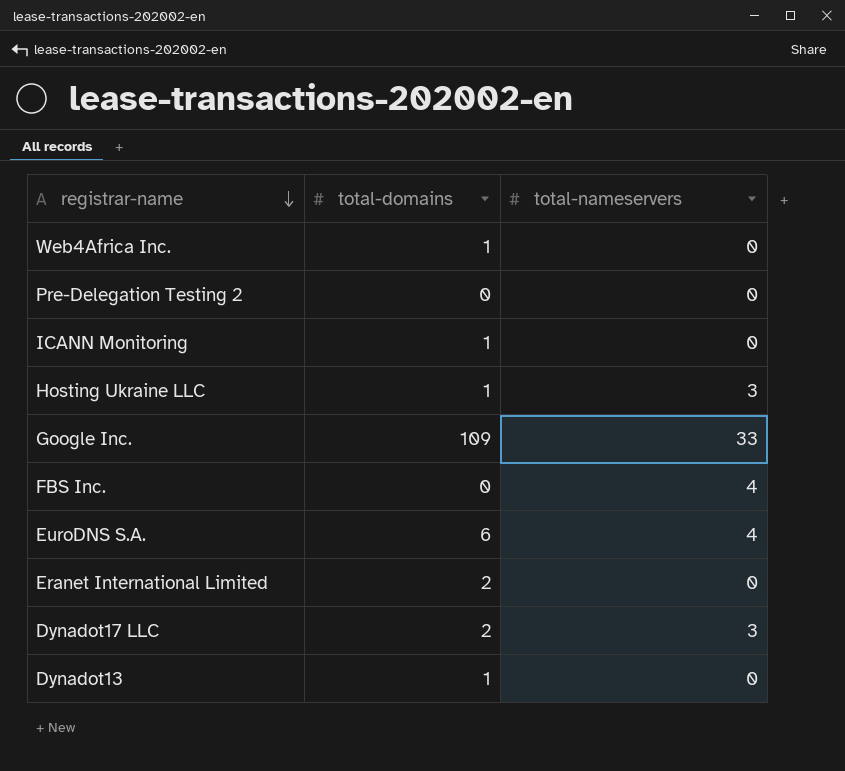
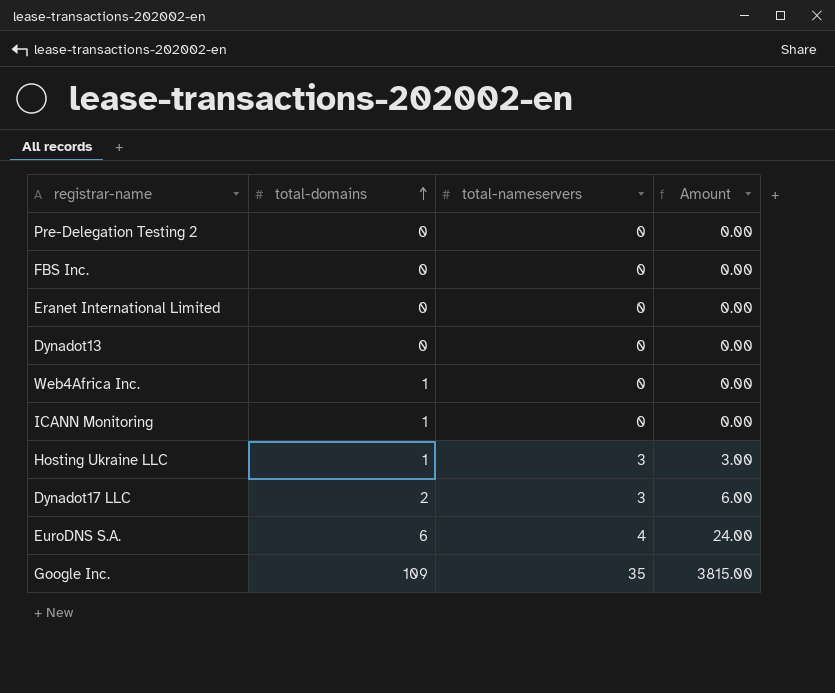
row order: registrar-name descending -> total-domains ascending
column Amount | formula: none -> [total-domains] * [total-nameservers]
FBS Inc. | total-nameservers: 4 -> 0
Eranet International Limited | total-domains: 2 -> 0
Dynadot13 | total-domains: 1 -> 0
Google Inc. | total-nameservers: 33 -> 35

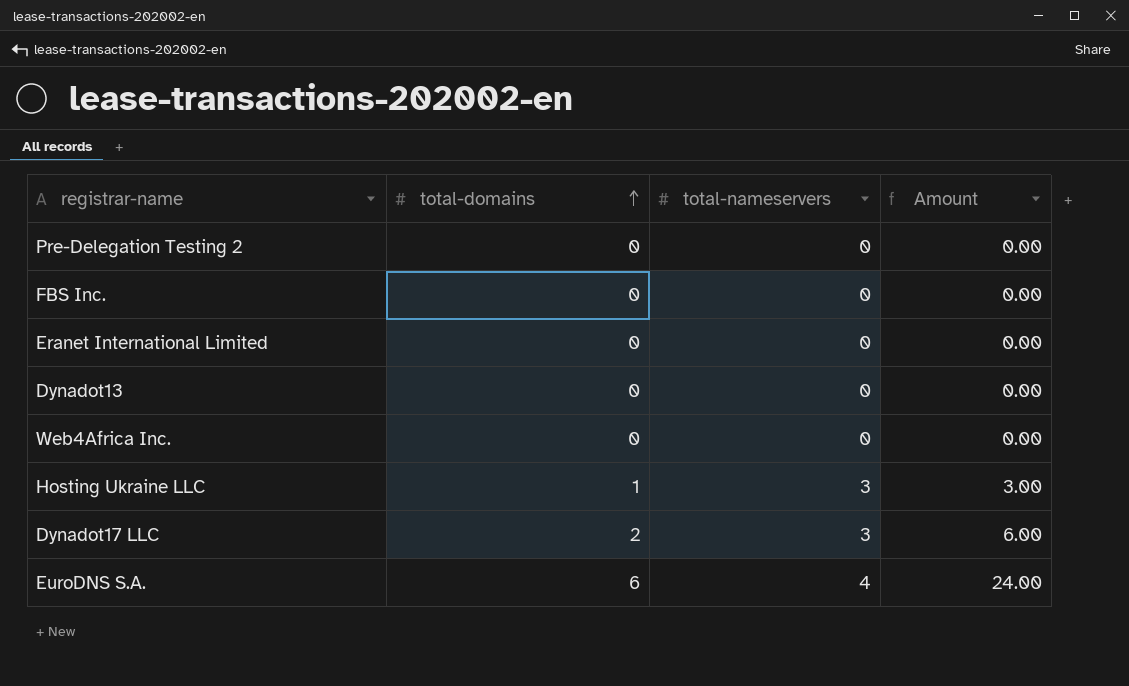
row ICANN Monitoring: 1 | 0 | 0.00 -> none
row Google Inc.: 109 | 35 | 3815.00 -> none
Web4Africa Inc. | total-domains: 1 -> 0

